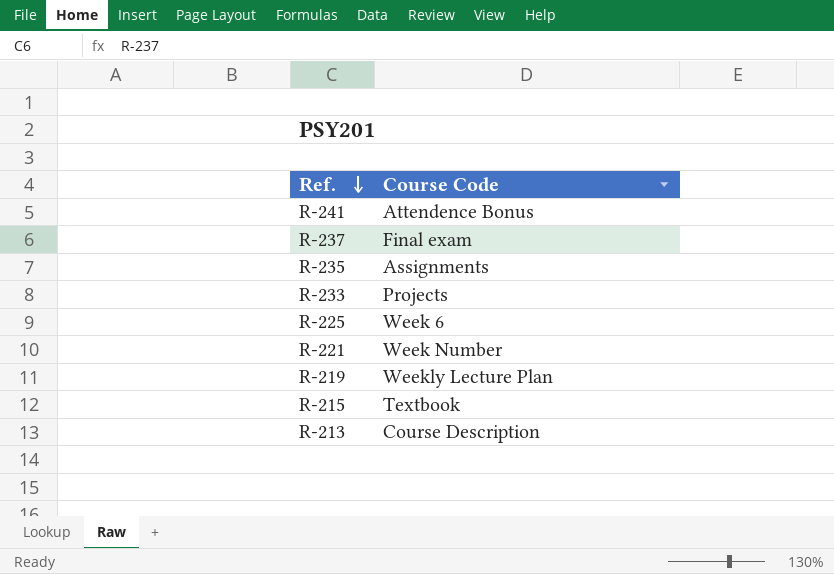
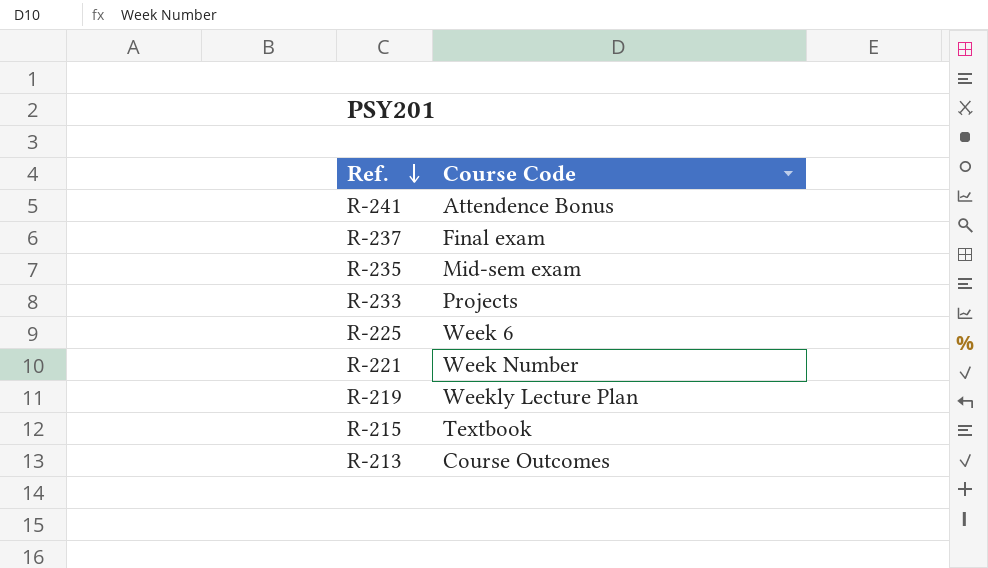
R-235 | Course Code: Assignments -> Mid-sem exam
R-213 | Course Code: Course Description -> Course Outcomes

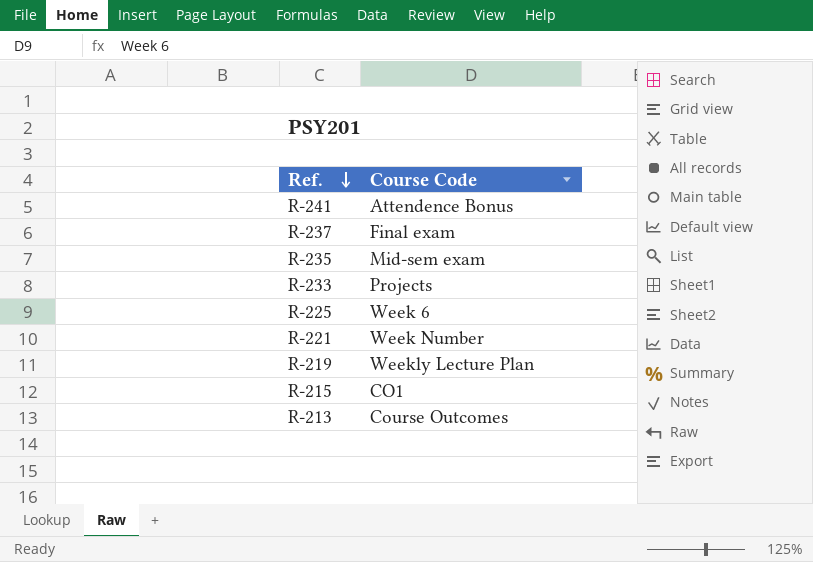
R-215 | Course Code: Textbook -> CO1

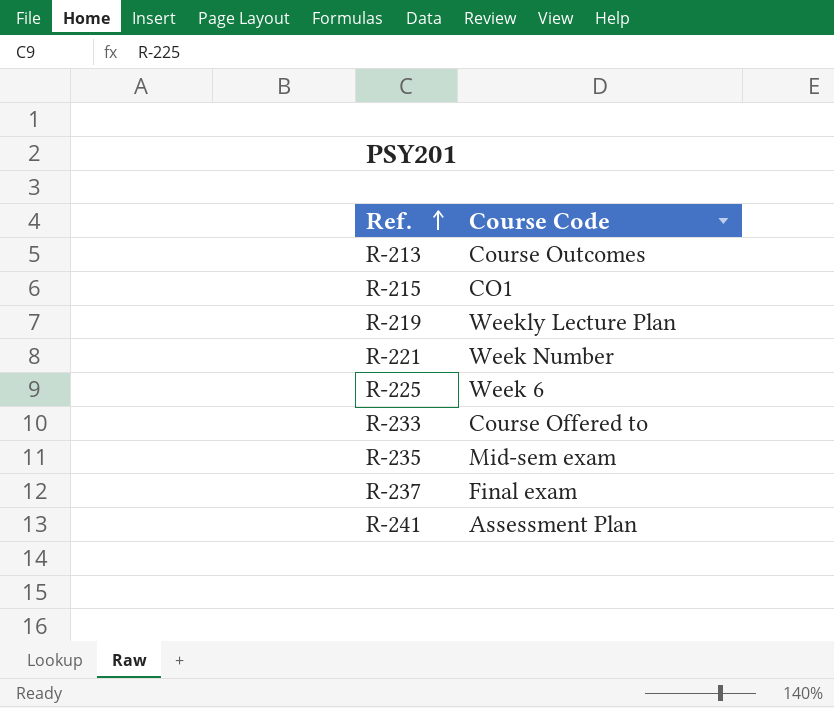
row order: Ref. descending -> Ref. ascending
R-233 | Course Code: Projects -> Course Offered to
R-241 | Course Code: Attendence Bonus -> Assessment Plan

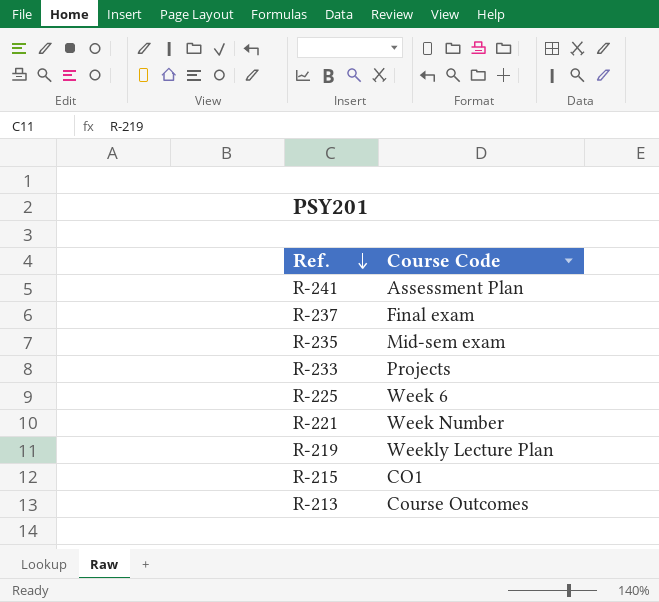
row order: Ref. ascending -> Ref. descending
R-233 | Course Code: Course Offered to -> Projects

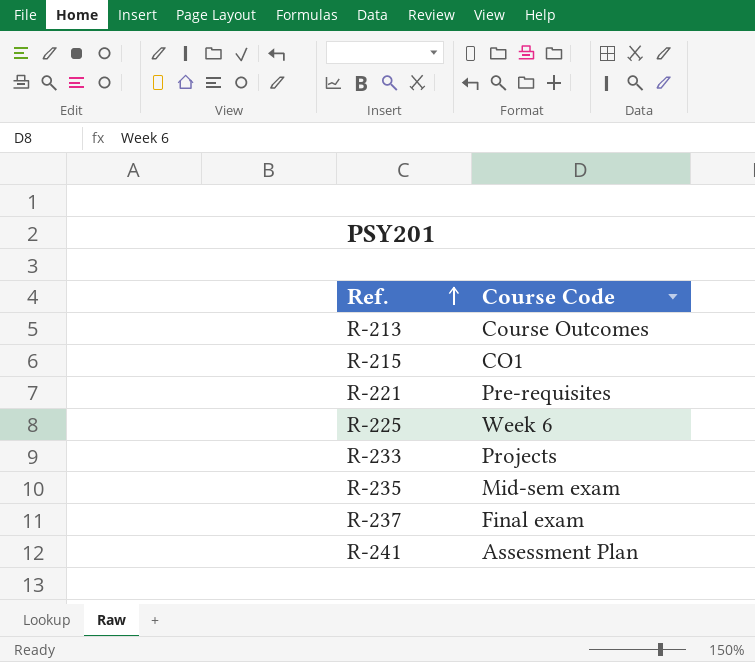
row order: Ref. descending -> Ref. ascending
row R-219: Weekly Lecture Plan -> none
R-221 | Course Code: Week Number -> Pre-requisites

